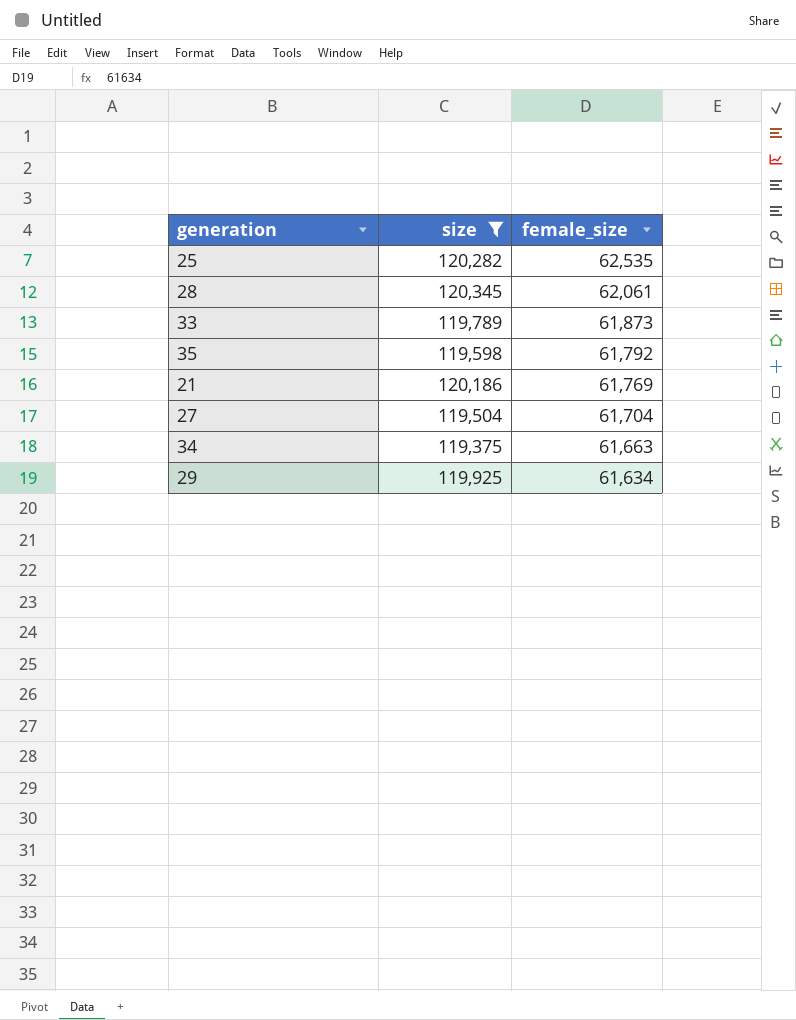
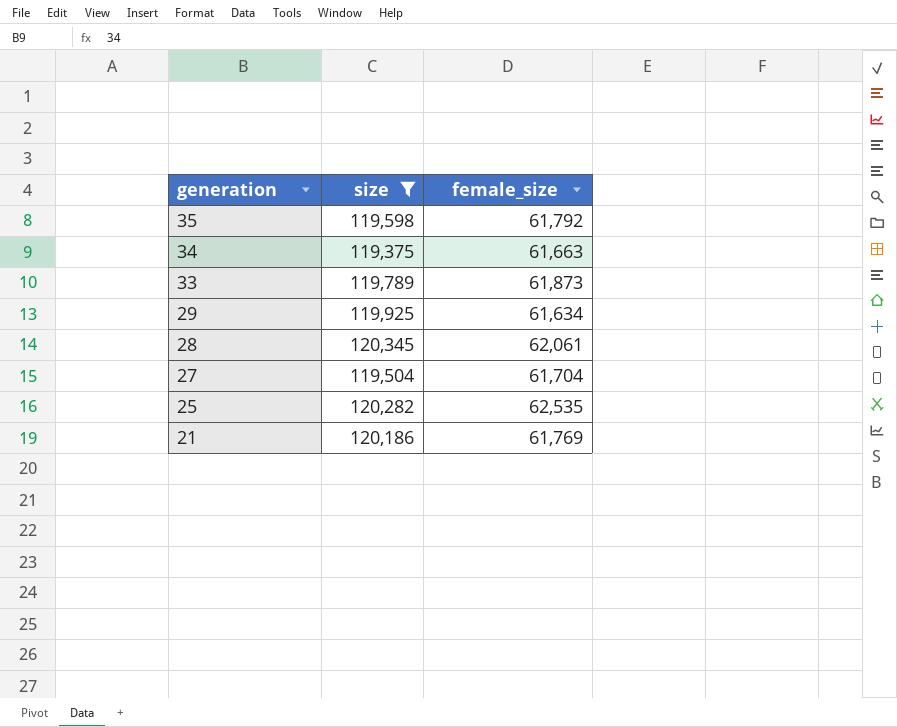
row order: female_size descending -> generation descending

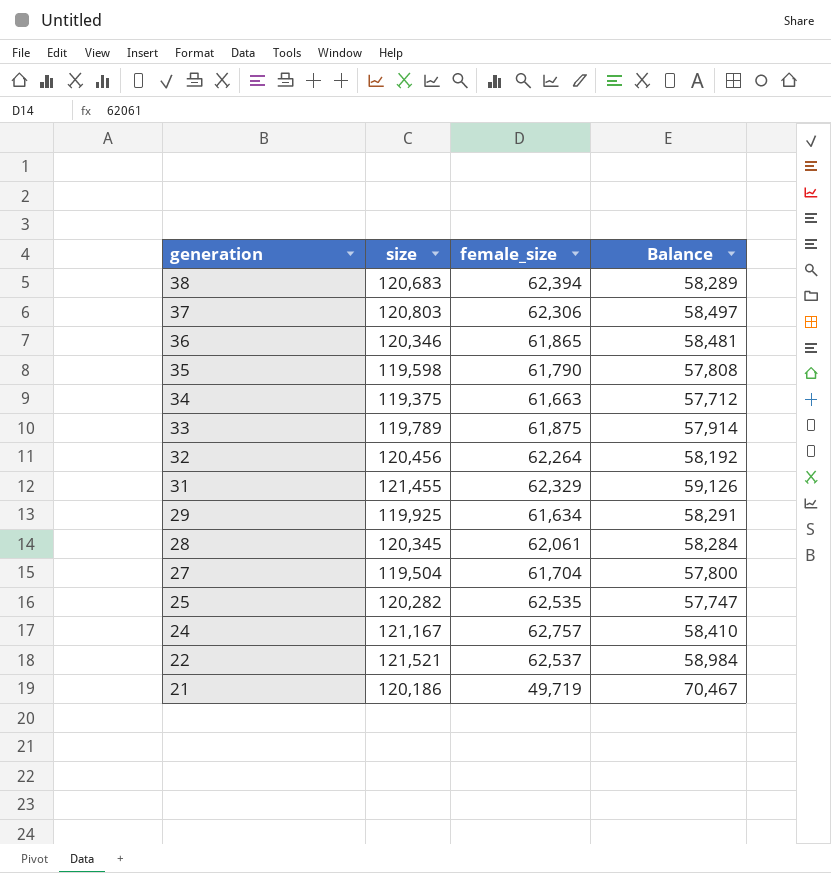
filter: size <= 120,345 -> none
column Balance | formula: none -> [size] - [female_size]
35 | female_size: 61,792 -> 61,790
33 | female_size: 61,873 -> 61,875
21 | female_size: 61,769 -> 49,719

